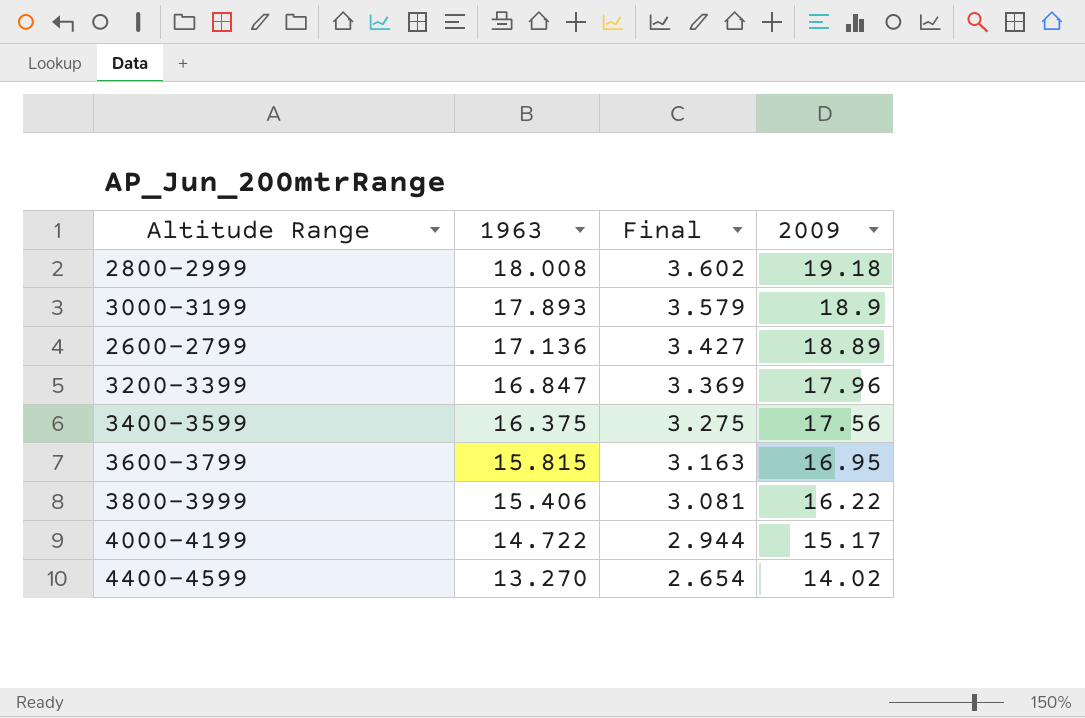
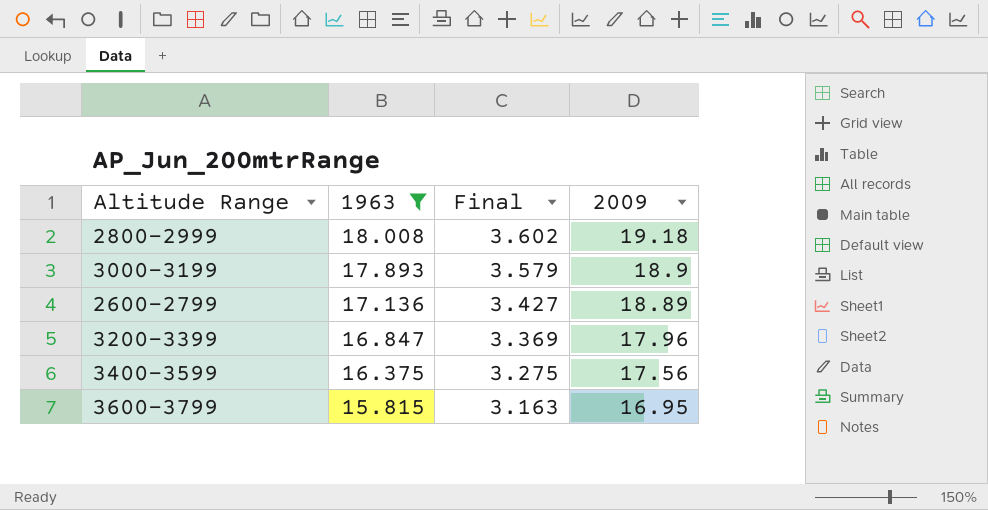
filter: none -> 1963 >= 15.815

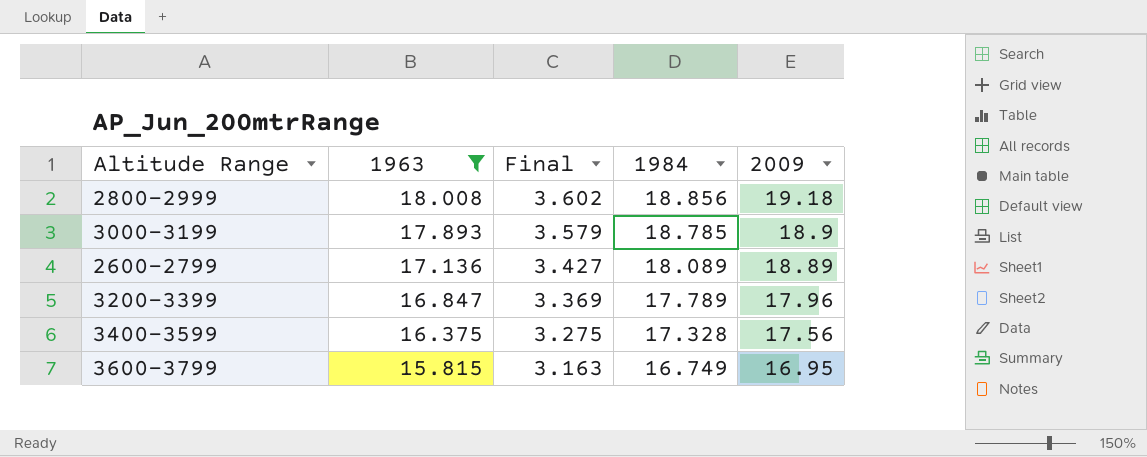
column 1984 | position: none -> 4

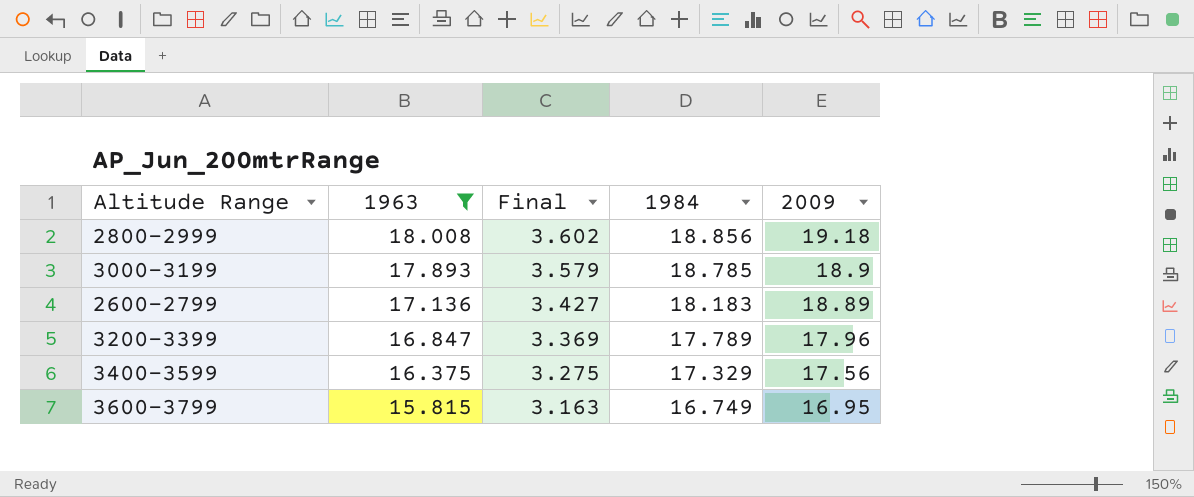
2600-2799 | 1984: 18.089 -> 18.183
3400-3599 | 1984: 17.328 -> 17.329

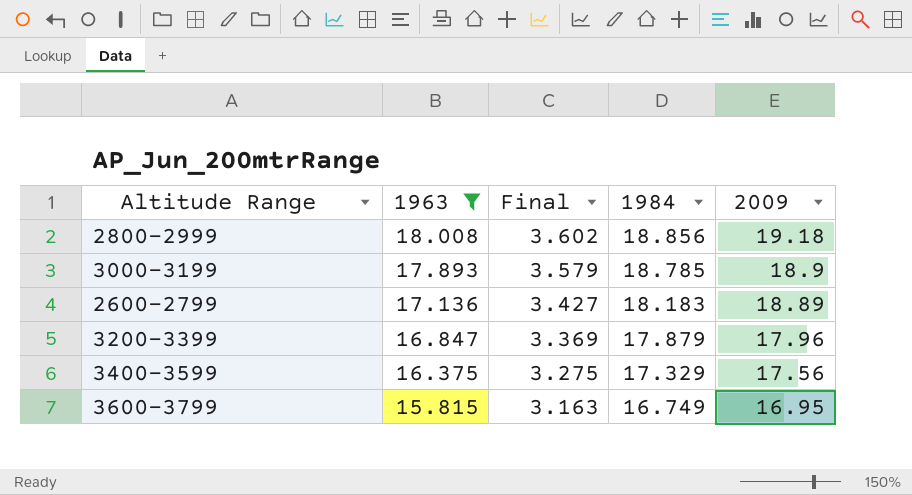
3200-3399 | 1984: 17.789 -> 17.879

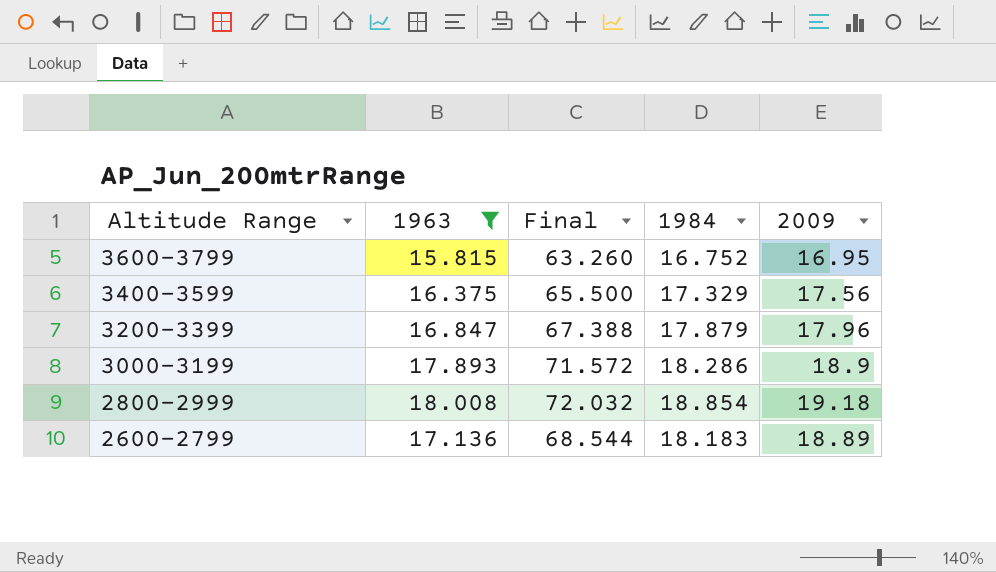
row order: 1963 descending -> Altitude Range descending
column Final | formula: [1963] * 0.2 -> [1963] * 4
3600-3799 | 1984: 16.749 -> 16.752
3000-3199 | 1984: 18.785 -> 18.286
2800-2999 | 1984: 18.856 -> 18.854

